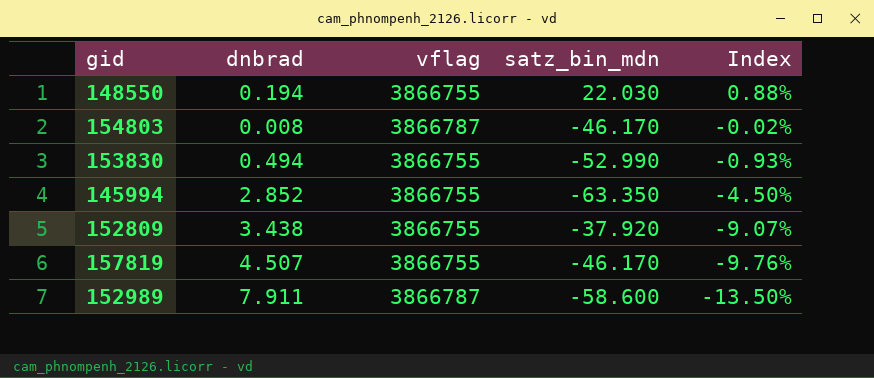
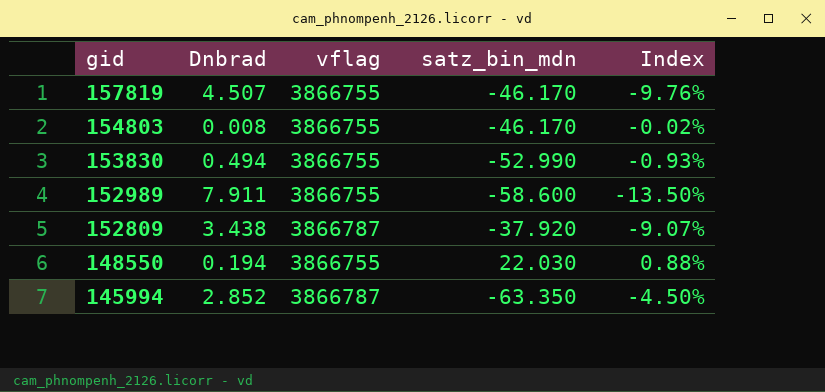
row order: Index descending -> gid descending
column name: dnbrad -> Dnbrad
154803 | vflag: 3866787 -> 3866755
152989 | vflag: 3866787 -> 3866755
152809 | vflag: 3866755 -> 3866787
145994 | vflag: 3866755 -> 3866787

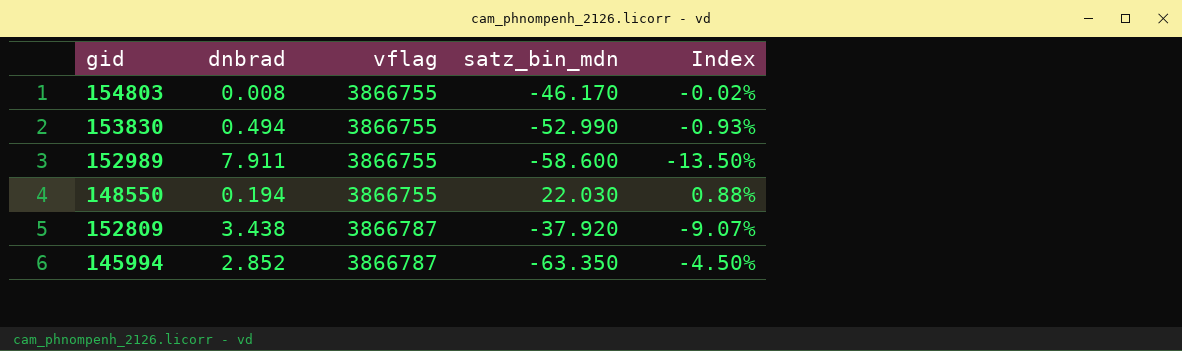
row order: gid descending -> vflag ascending
column name: Dnbrad -> dnbrad
row 157819: 4.507 | 3866755 | -46.170 | -9.76% -> none

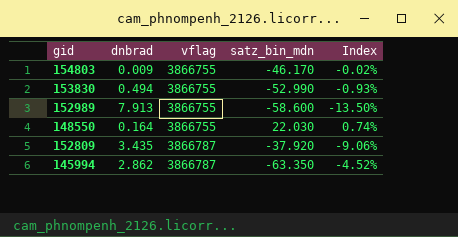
154803 | dnbrad: 0.008 -> 0.009
152989 | dnbrad: 7.911 -> 7.913
148550 | dnbrad: 0.194 -> 0.164
148550 | Index: 0.88% -> 0.74%
152809 | dnbrad: 3.438 -> 3.435
152809 | Index: -9.07% -> -9.06%
145994 | dnbrad: 2.852 -> 2.862
145994 | Index: -4.50% -> -4.52%

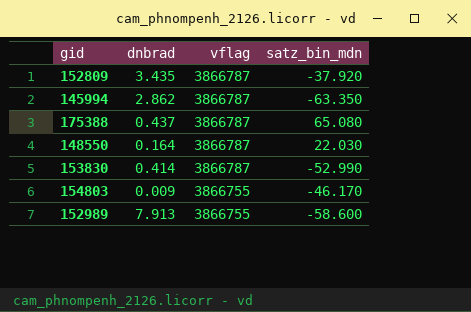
row order: vflag ascending -> vflag descending
column Index | formula: [dnbrad] / [satz_bin_mdn] -> none
row 175388: none -> 0.437 | 3866787 | 65.080
148550 | vflag: 3866755 -> 3866787
153830 | dnbrad: 0.494 -> 0.414
153830 | vflag: 3866755 -> 3866787

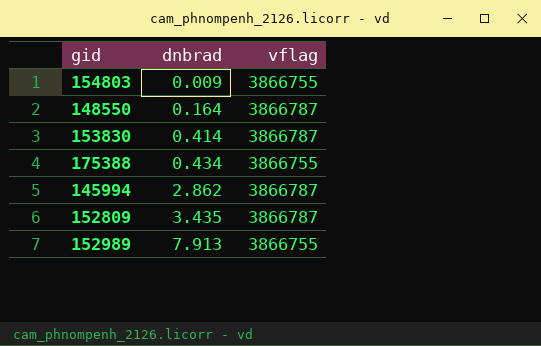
row order: vflag descending -> dnbrad ascending
column satz_bin_mdn | position: 4 -> none
175388 | dnbrad: 0.437 -> 0.434
175388 | vflag: 3866787 -> 3866755

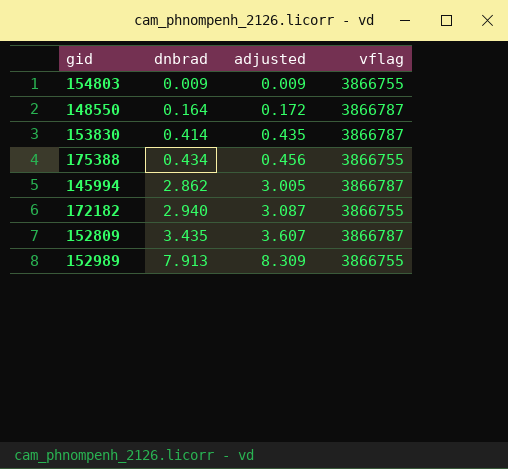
column adjusted | formula: none -> [dnbrad] * 1.05
row 172182: none -> 2.940 | 3.087 | 3866755

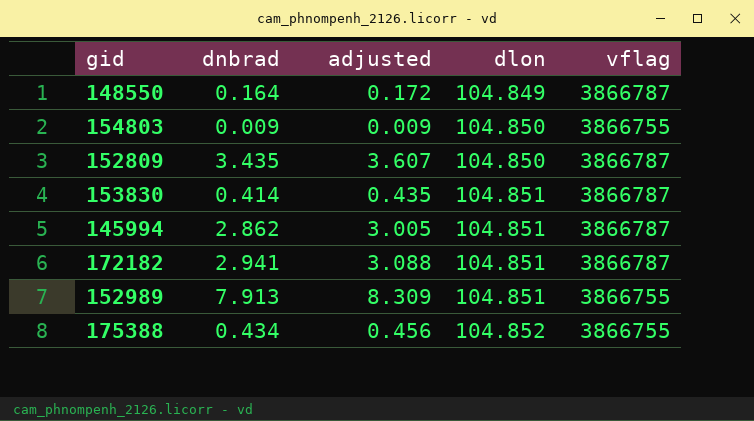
row order: dnbrad ascending -> dlon ascending
column dlon | position: none -> 4
172182 | dnbrad: 2.940 -> 2.941
172182 | adjusted: 3.087 -> 3.088
172182 | vflag: 3866755 -> 3866787

